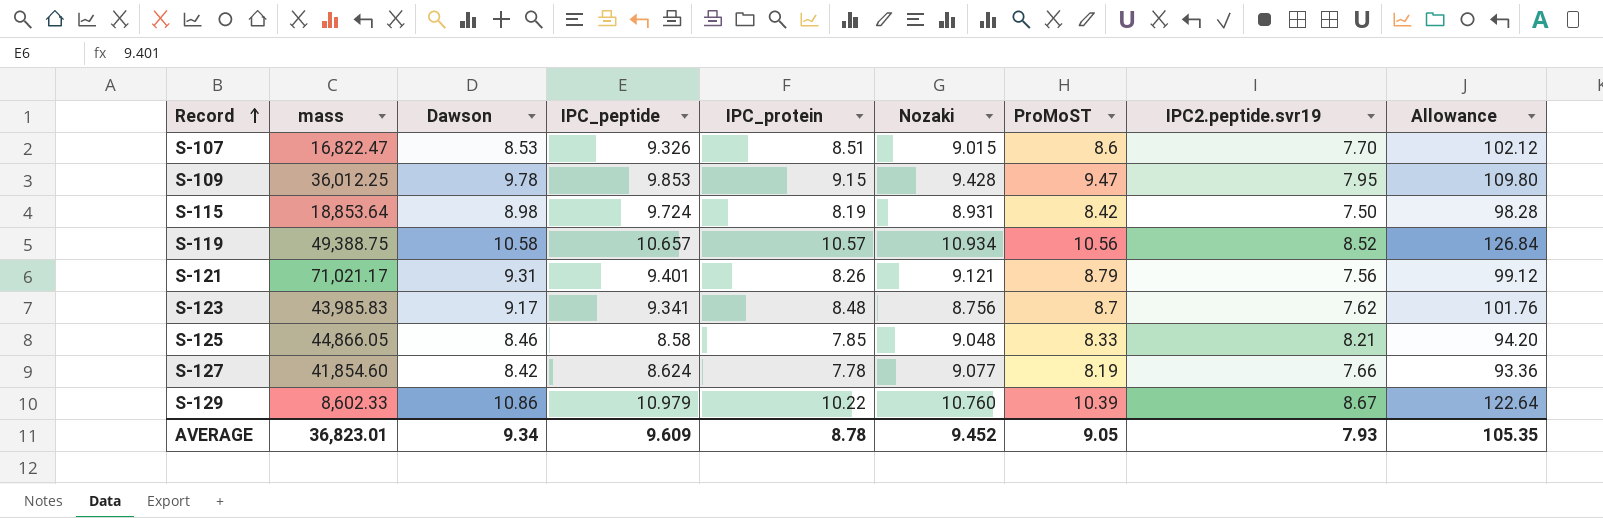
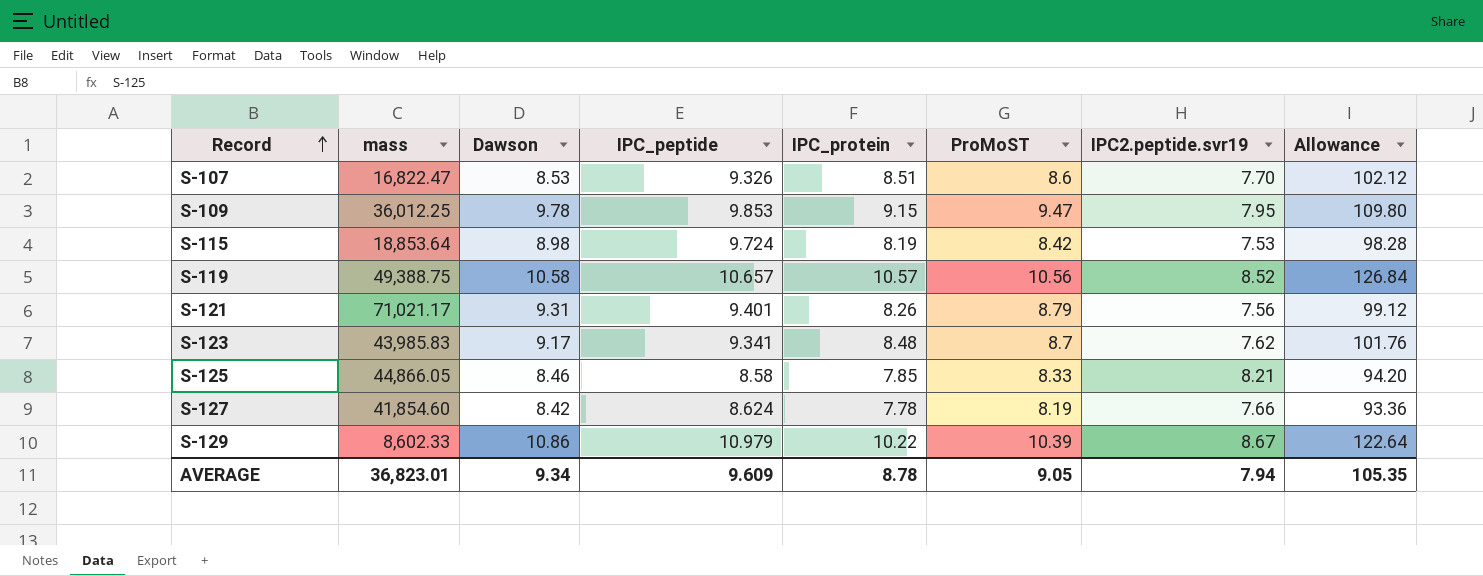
column Nozaki | position: 6 -> none
S-115 | IPC2.peptide.svr19: 7.50 -> 7.53
AVERAGE | IPC2.peptide.svr19: 7.93 -> 7.94

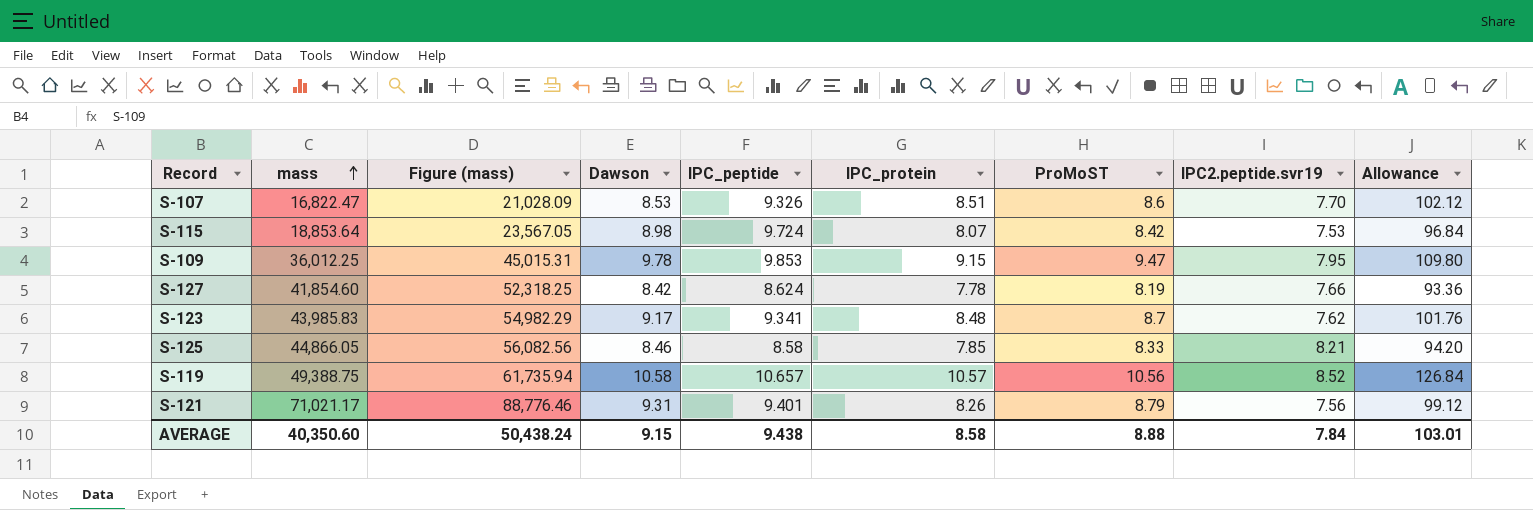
row order: Record ascending -> mass ascending
column Figure (mass) | formula: none -> [mass] * 1.25
row S-129: 8,602.33 | 10.86 | 10.979 | 10.22 | 10.39 | 8.67 | 122.64 -> none
S-115 | IPC_protein: 8.19 -> 8.07
S-115 | Allowance: 98.28 -> 96.84
AVERAGE | mass: 36,823.01 -> 40,350.60
AVERAGE | Dawson: 9.34 -> 9.15
AVERAGE | IPC_peptide: 9.609 -> 9.438
AVERAGE | IPC_protein: 8.78 -> 8.58
AVERAGE | ProMoST: 9.05 -> 8.88
AVERAGE | IPC2.peptide.svr19: 7.94 -> 7.84
AVERAGE | Allowance: 105.35 -> 103.01

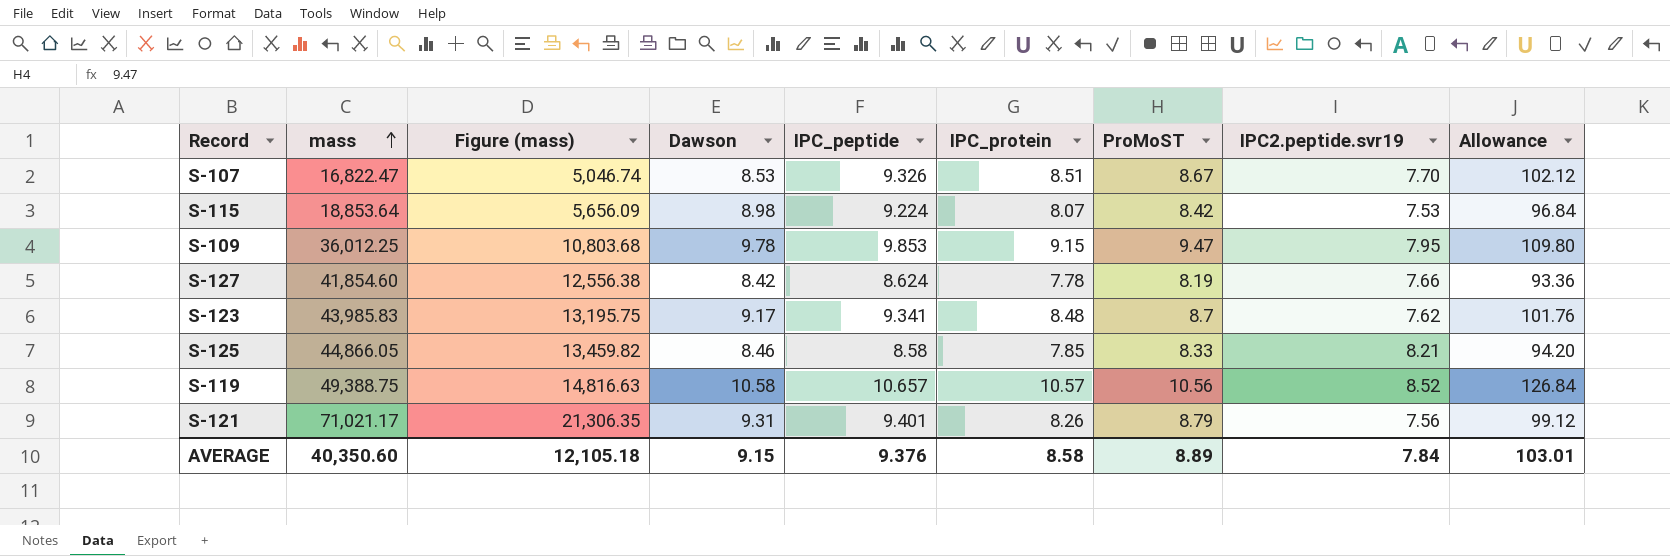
column Figure (mass) | formula: [mass] * 1.25 -> [mass] * 0.3
S-107 | ProMoST: 8.6 -> 8.67
S-115 | IPC_peptide: 9.724 -> 9.224
AVERAGE | Figure (mass): 50,438.24 -> 12,105.18
AVERAGE | IPC_peptide: 9.438 -> 9.376
AVERAGE | ProMoST: 8.88 -> 8.89

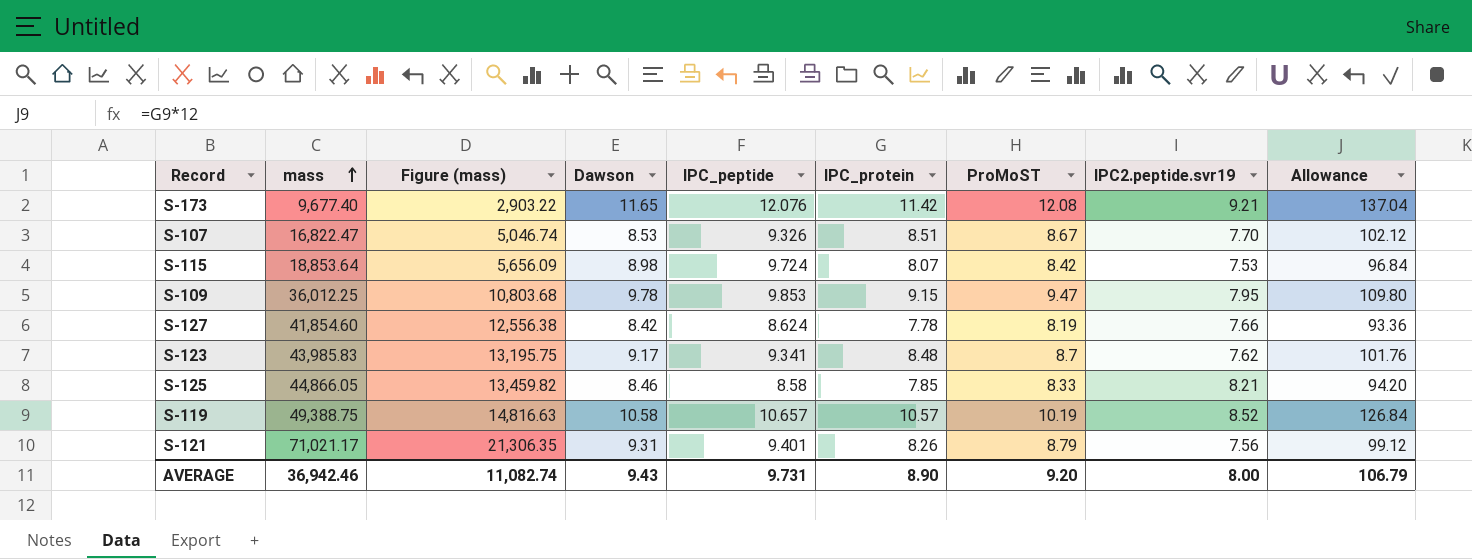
row S-173: none -> 9,677.40 | 2,903.22 | 11.65 | 12.076 | 11.42 | 12.08 | 9.21 | 137.04
S-115 | IPC_peptide: 9.224 -> 9.724
S-119 | ProMoST: 10.56 -> 10.19
AVERAGE | mass: 40,350.60 -> 36,942.46
AVERAGE | Figure (mass): 12,105.18 -> 11,082.74
AVERAGE | Dawson: 9.15 -> 9.43
AVERAGE | IPC_peptide: 9.376 -> 9.731
AVERAGE | IPC_protein: 8.58 -> 8.90
AVERAGE | ProMoST: 8.89 -> 9.20
AVERAGE | IPC2.peptide.svr19: 7.84 -> 8.00
AVERAGE | Allowance: 103.01 -> 106.79

